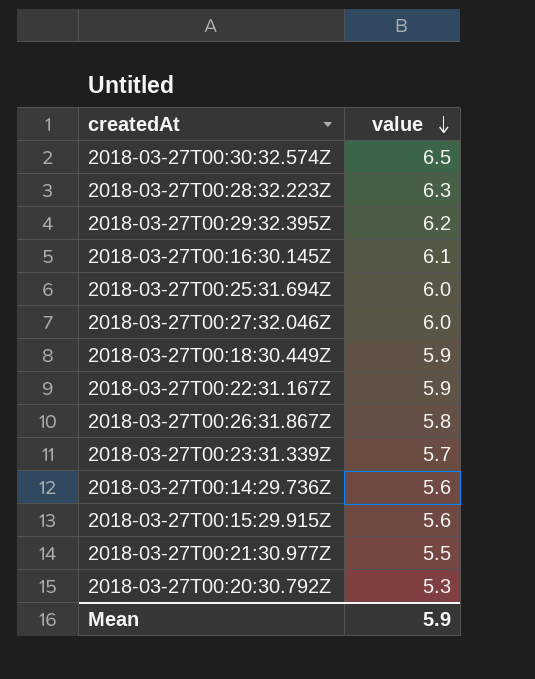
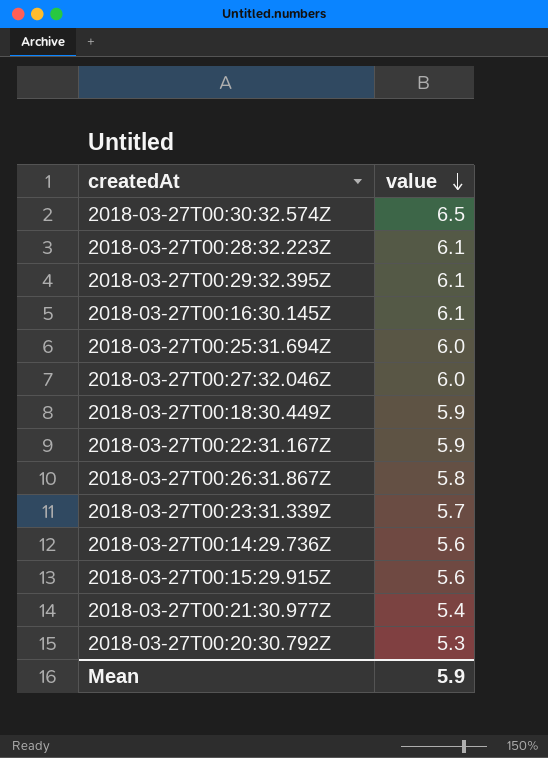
2018-03-27T00:28:32.223Z | value: 6.3 -> 6.1
2018-03-27T00:29:32.395Z | value: 6.2 -> 6.1
2018-03-27T00:21:30.977Z | value: 5.5 -> 5.4

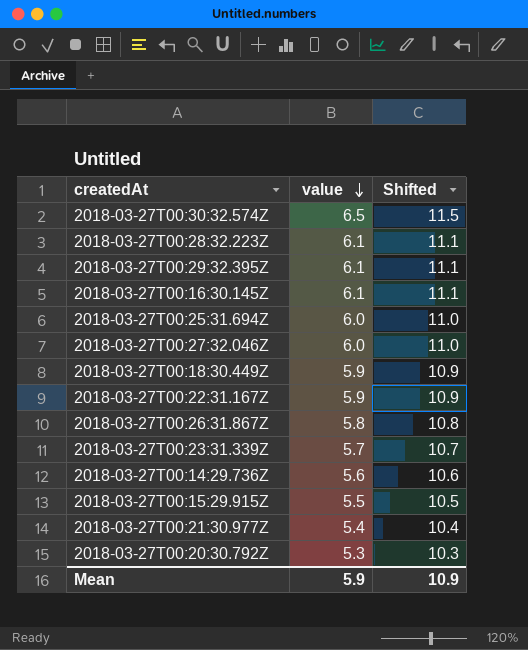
column Shifted | formula: none -> [value] + 5
2018-03-27T00:15:29.915Z | value: 5.6 -> 5.5

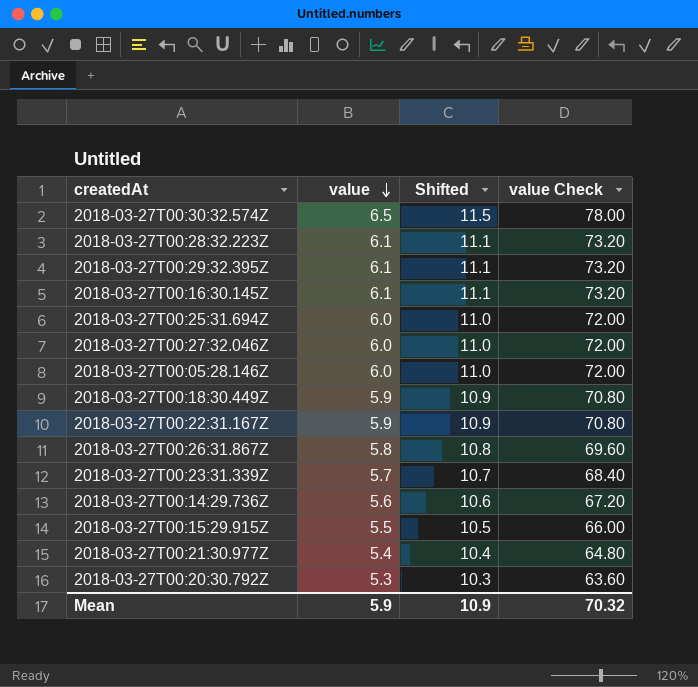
column value Check | formula: none -> [value] * 12
row 2018-03-27T00:05:28.146Z: none -> 6.0 | 11.0 | 72.00

